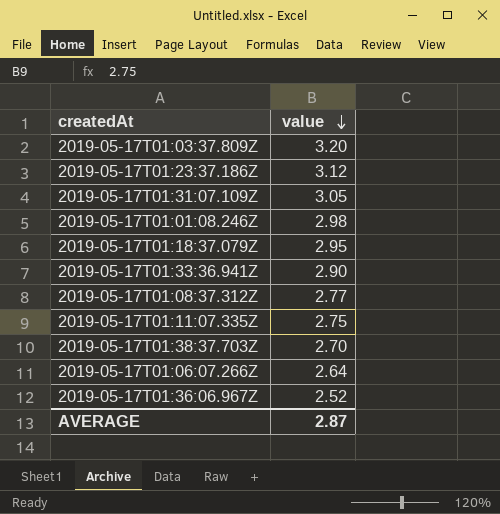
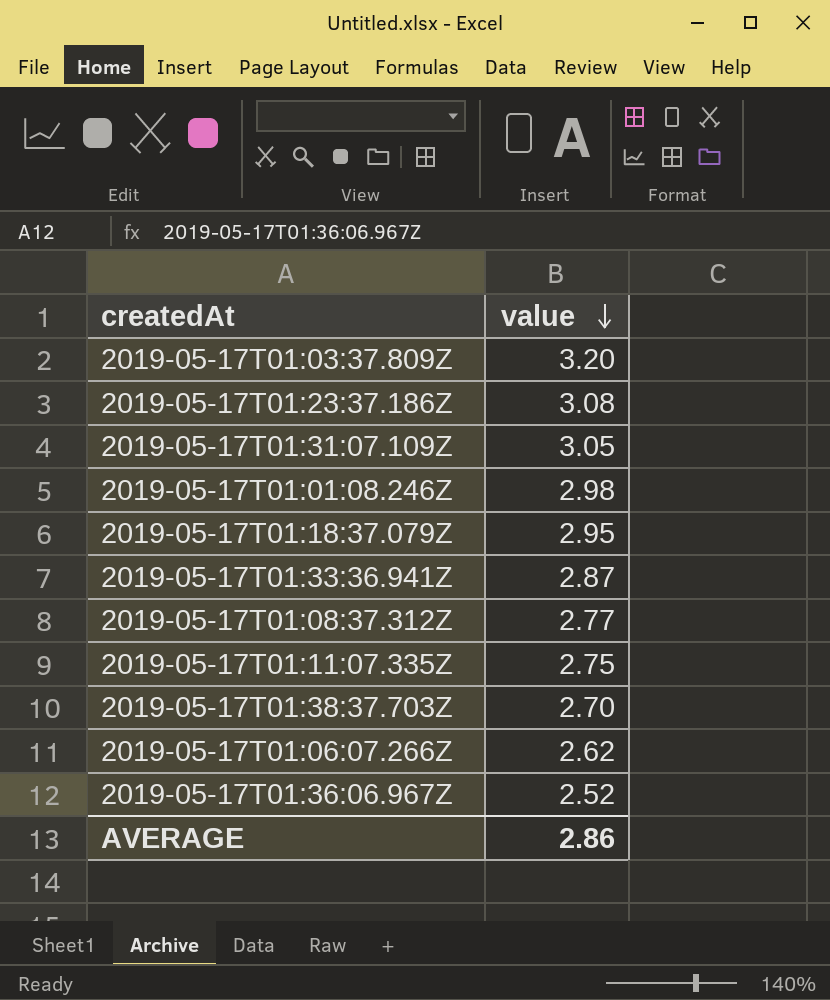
2019-05-17T01:23:37.186Z | value: 3.12 -> 3.08
2019-05-17T01:33:36.941Z | value: 2.90 -> 2.87
2019-05-17T01:06:07.266Z | value: 2.64 -> 2.62
AVERAGE | value: 2.87 -> 2.86

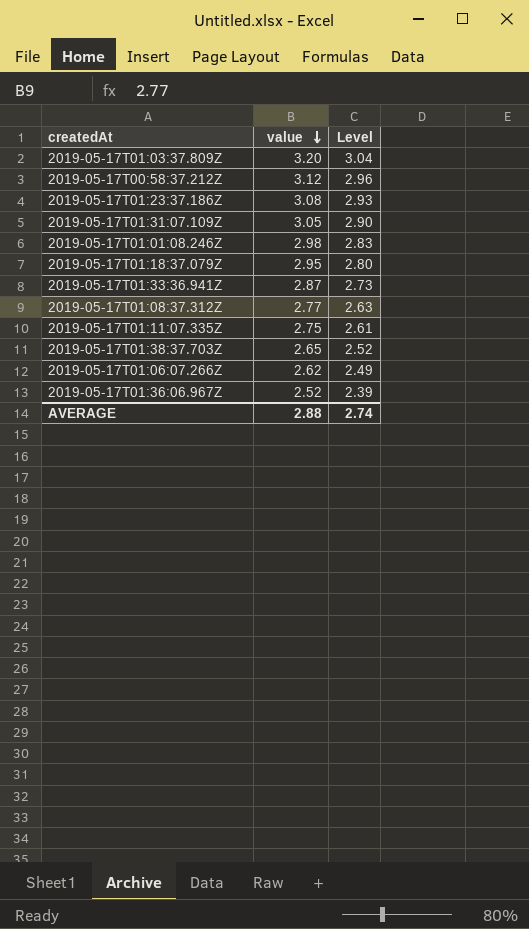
column Level | formula: none -> [value] * 0.95
row 2019-05-17T00:58:37.212Z: none -> 3.12 | 2.96
2019-05-17T01:38:37.703Z | value: 2.70 -> 2.65
AVERAGE | value: 2.86 -> 2.88

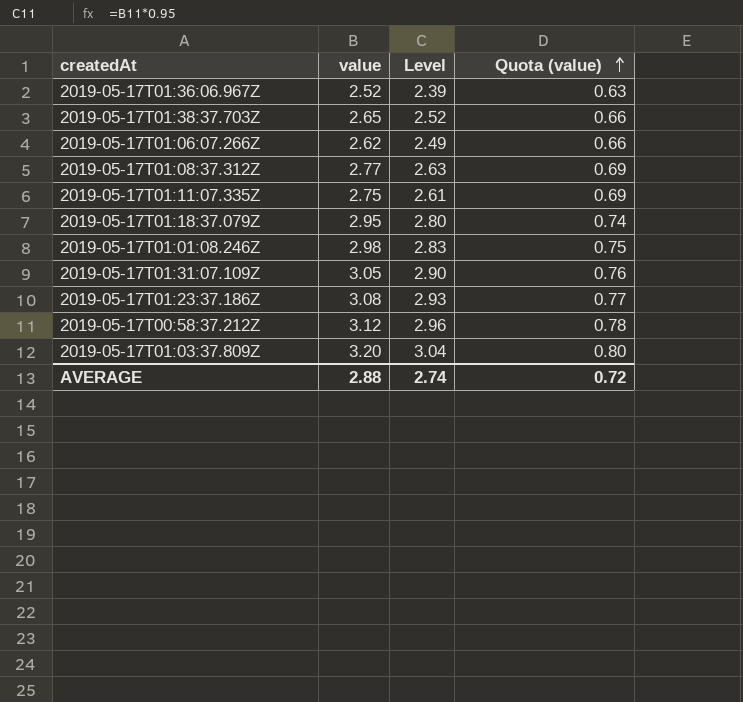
row order: value descending -> Quota (value) ascending
column Quota (value) | formula: none -> [value] * 0.25
row 2019-05-17T01:33:36.941Z: 2.87 | 2.73 -> none

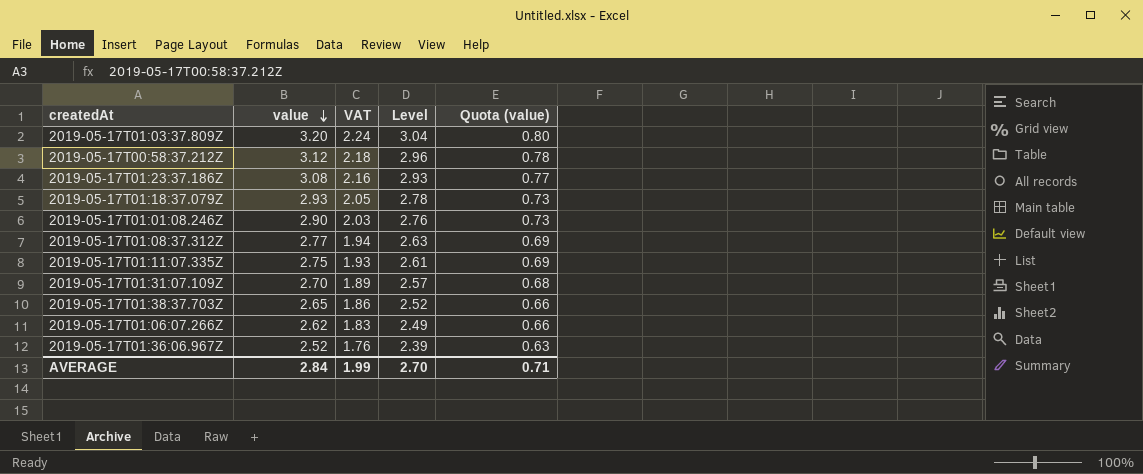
row order: Quota (value) ascending -> value descending
column VAT | formula: none -> [value] * 0.7
2019-05-17T01:18:37.079Z | value: 2.95 -> 2.93
2019-05-17T01:18:37.079Z | Level: 2.80 -> 2.78
2019-05-17T01:18:37.079Z | Quota (value): 0.74 -> 0.73
2019-05-17T01:01:08.246Z | value: 2.98 -> 2.90
2019-05-17T01:01:08.246Z | Level: 2.83 -> 2.76
2019-05-17T01:01:08.246Z | Quota (value): 0.75 -> 0.73
2019-05-17T01:31:07.109Z | value: 3.05 -> 2.70
2019-05-17T01:31:07.109Z | Level: 2.90 -> 2.57
2019-05-17T01:31:07.109Z | Quota (value): 0.76 -> 0.68
AVERAGE | value: 2.88 -> 2.84
AVERAGE | Level: 2.74 -> 2.70
AVERAGE | Quota (value): 0.72 -> 0.71

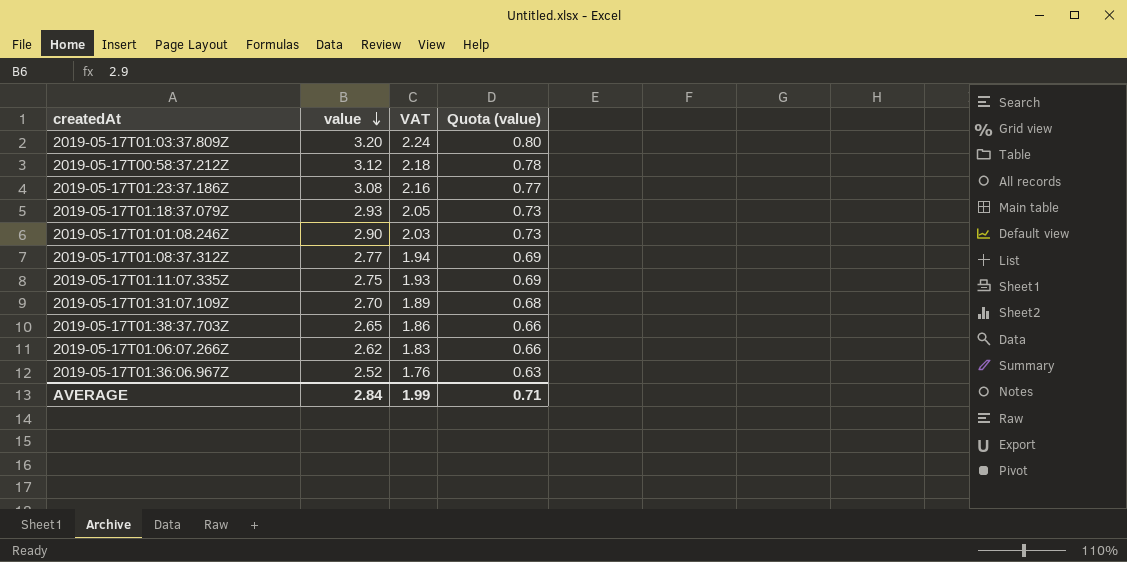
column Level | formula: [value] * 0.95 -> none

